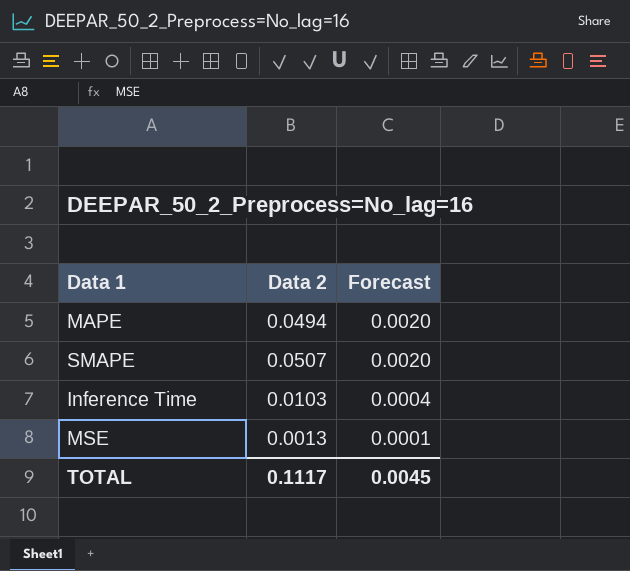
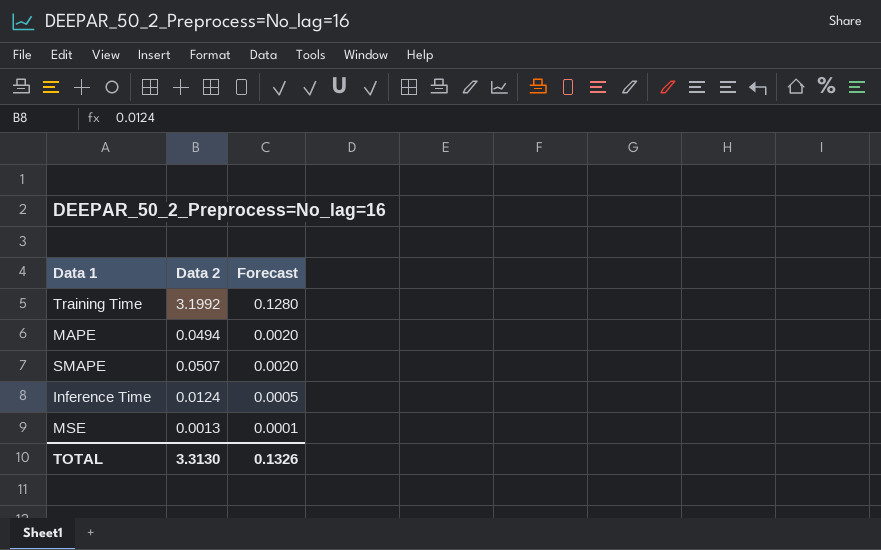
row Training Time: none -> 3.1992 | 0.1280
Inference Time | Data 2: 0.0103 -> 0.0124
Inference Time | Forecast: 0.0004 -> 0.0005
TOTAL | Data 2: 0.1117 -> 3.3130
TOTAL | Forecast: 0.0045 -> 0.1326

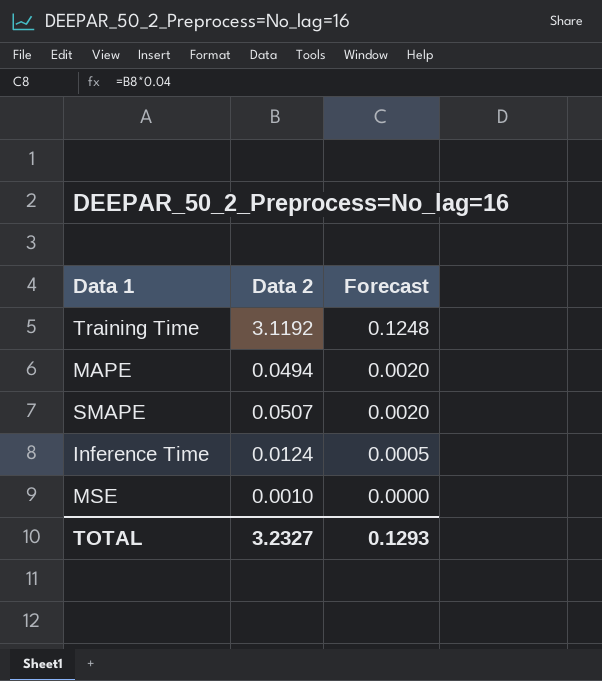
Training Time | Data 2: 3.1992 -> 3.1192
Training Time | Forecast: 0.1280 -> 0.1248
MSE | Data 2: 0.0013 -> 0.0010
MSE | Forecast: 0.0001 -> 0.0000
TOTAL | Data 2: 3.3130 -> 3.2327
TOTAL | Forecast: 0.1326 -> 0.1293

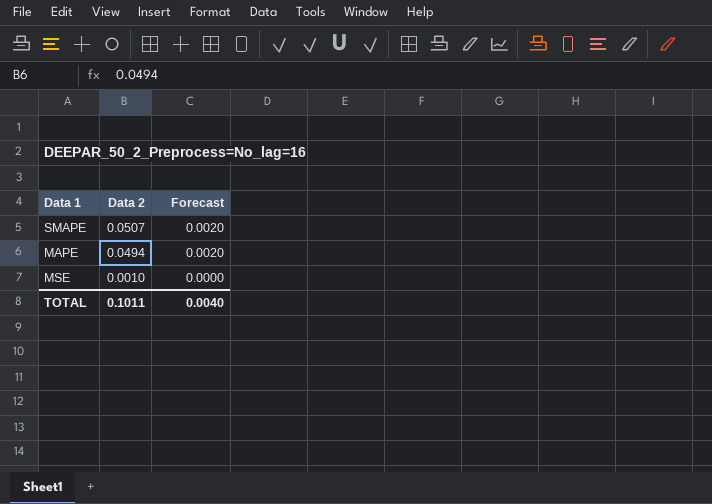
row order: Forecast descending -> Data 2 descending
row Training Time: 3.1192 | 0.1248 -> none
row Inference Time: 0.0124 | 0.0005 -> none
TOTAL | Data 2: 3.2327 -> 0.1011
TOTAL | Forecast: 0.1293 -> 0.0040

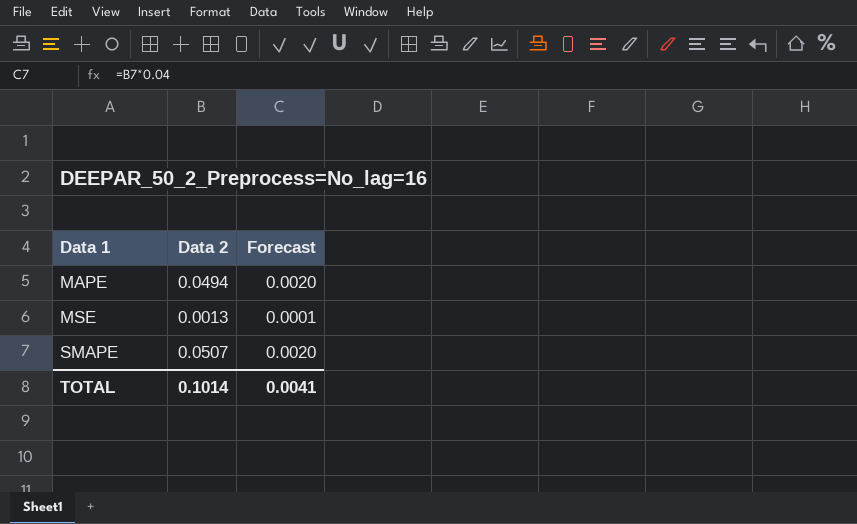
row order: Data 2 descending -> Data 1 ascending
MSE | Data 2: 0.0010 -> 0.0013
MSE | Forecast: 0.0000 -> 0.0001
TOTAL | Data 2: 0.1011 -> 0.1014
TOTAL | Forecast: 0.0040 -> 0.0041

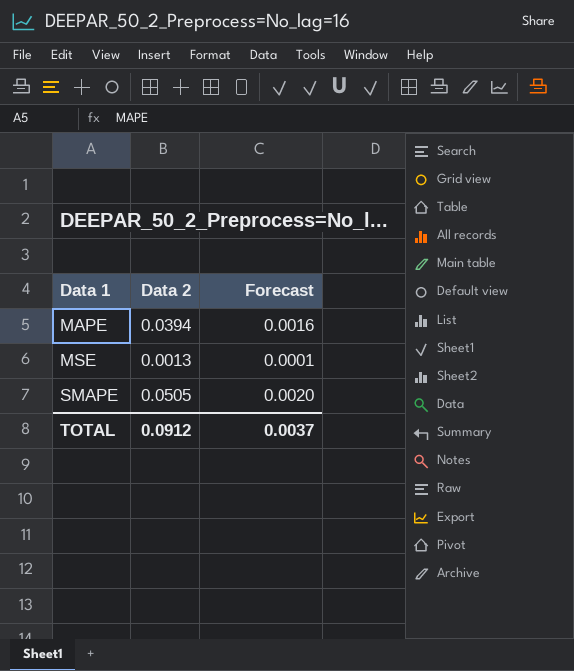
MAPE | Data 2: 0.0494 -> 0.0394
MAPE | Forecast: 0.0020 -> 0.0016
SMAPE | Data 2: 0.0507 -> 0.0505
TOTAL | Data 2: 0.1014 -> 0.0912
TOTAL | Forecast: 0.0041 -> 0.0037

